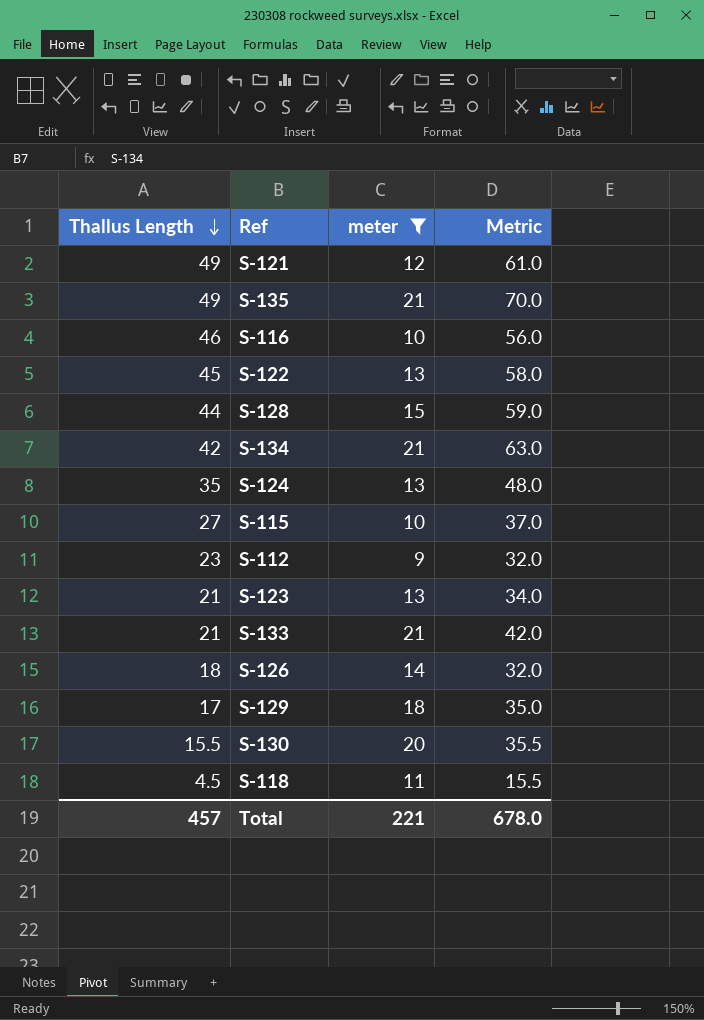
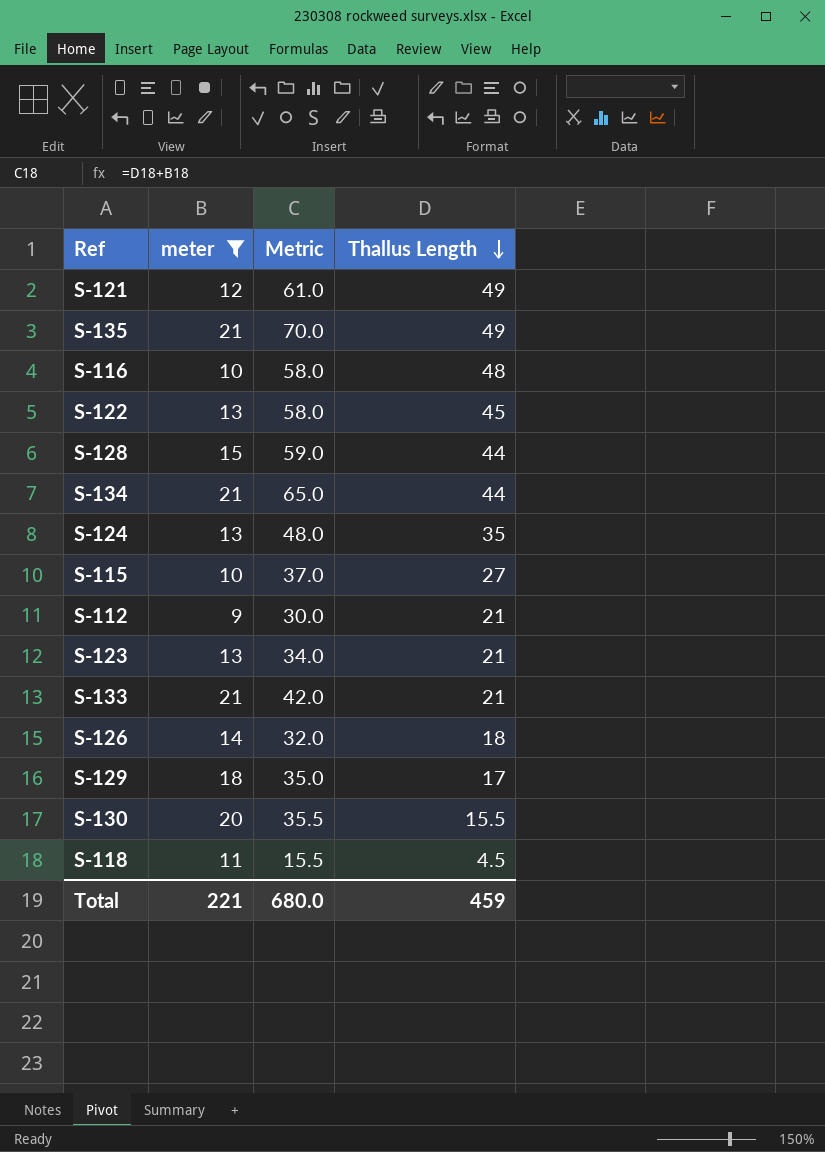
column Thallus Length | position: 1 -> 4
S-116 | Metric: 56.0 -> 58.0
S-116 | Thallus Length: 46 -> 48
S-134 | Metric: 63.0 -> 65.0
S-134 | Thallus Length: 42 -> 44
S-112 | Metric: 32.0 -> 30.0
S-112 | Thallus Length: 23 -> 21
Total | Metric: 678.0 -> 680.0
Total | Thallus Length: 457 -> 459

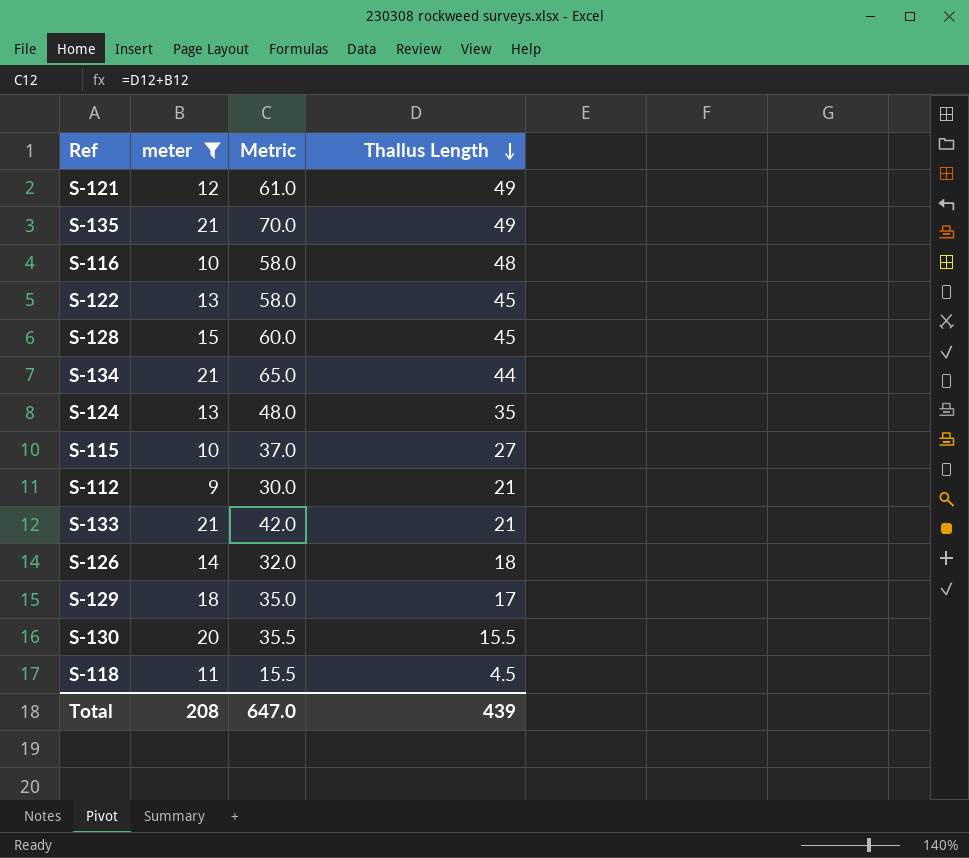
row S-123: 13 | 34.0 | 21 -> none
S-128 | Metric: 59.0 -> 60.0
S-128 | Thallus Length: 44 -> 45
Total | meter: 221 -> 208
Total | Metric: 680.0 -> 647.0
Total | Thallus Length: 459 -> 439

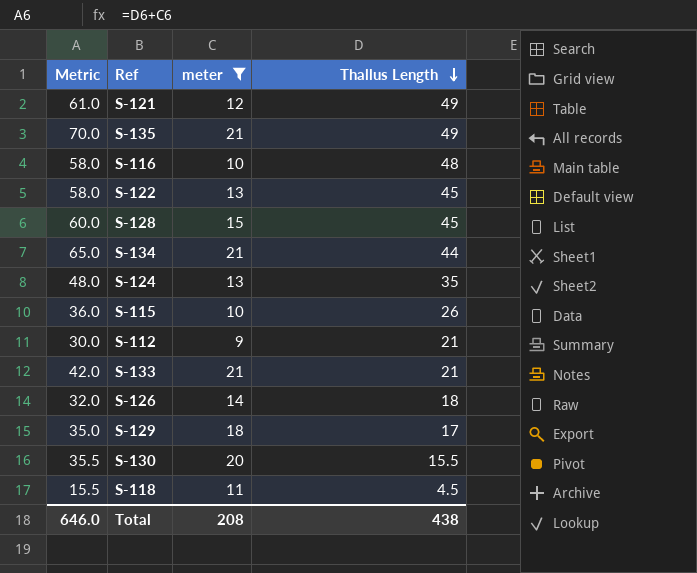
column Metric | position: 3 -> 1
S-115 | Metric: 37.0 -> 36.0
S-115 | Thallus Length: 27 -> 26
Total | Metric: 647.0 -> 646.0
Total | Thallus Length: 439 -> 438

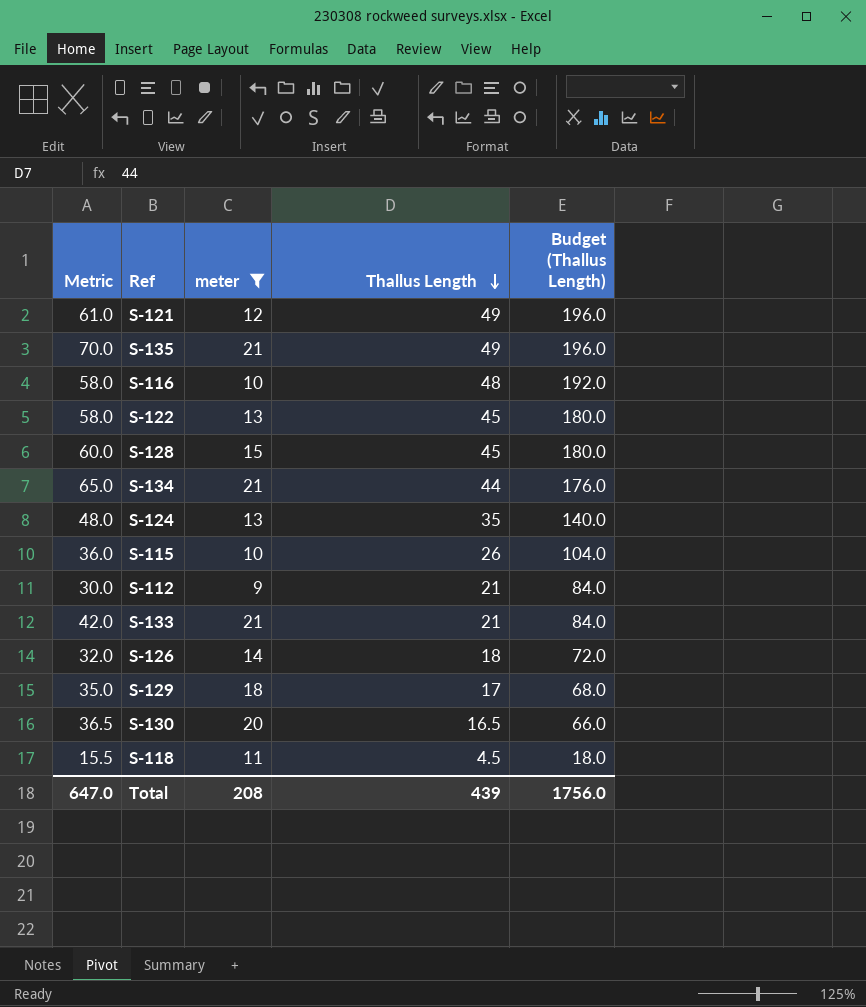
column Budget (Thallus Length) | formula: none -> [Thallus Length] * 4
S-130 | Metric: 35.5 -> 36.5
S-130 | Thallus Length: 15.5 -> 16.5
Total | Metric: 646.0 -> 647.0
Total | Thallus Length: 438 -> 439

